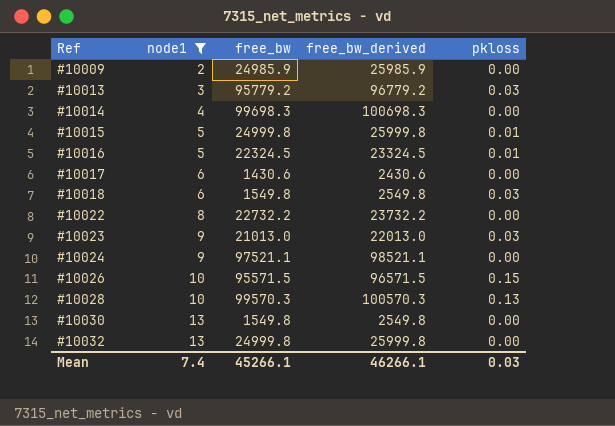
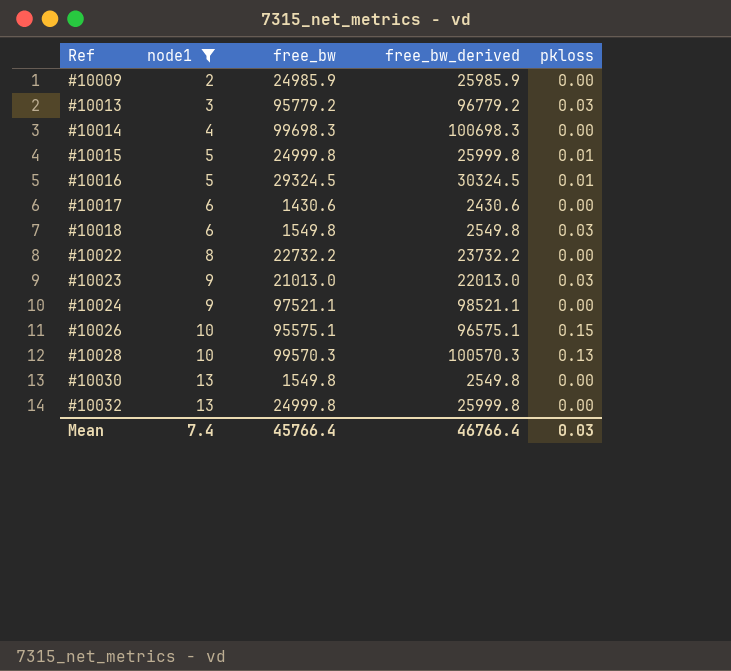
#10016 | free_bw: 22324.5 -> 29324.5
#10016 | free_bw_derived: 23324.5 -> 30324.5
#10026 | free_bw: 95571.5 -> 95575.1
#10026 | free_bw_derived: 96571.5 -> 96575.1
Mean | free_bw: 45266.1 -> 45766.4
Mean | free_bw_derived: 46266.1 -> 46766.4

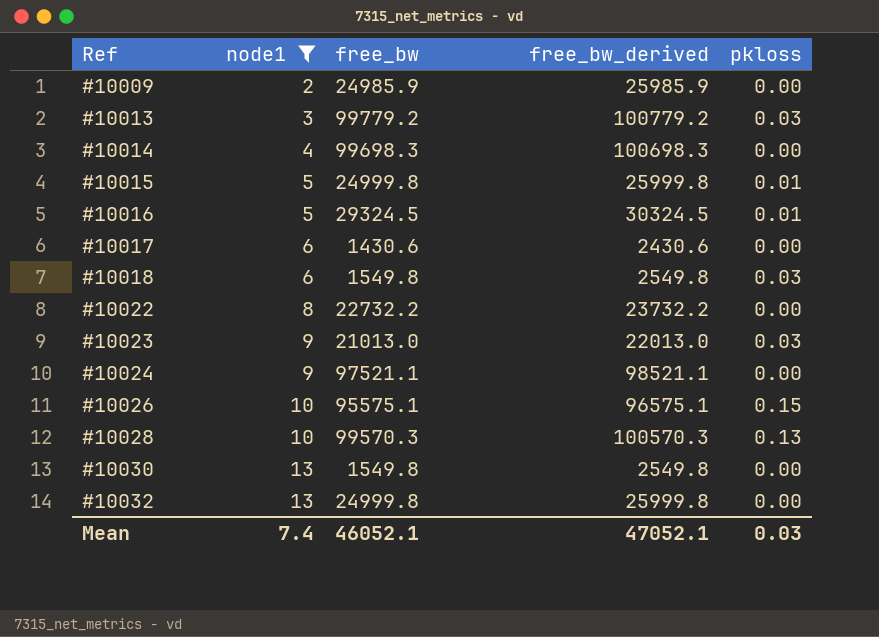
#10013 | free_bw: 95779.2 -> 99779.2
#10013 | free_bw_derived: 96779.2 -> 100779.2
Mean | free_bw: 45766.4 -> 46052.1
Mean | free_bw_derived: 46766.4 -> 47052.1

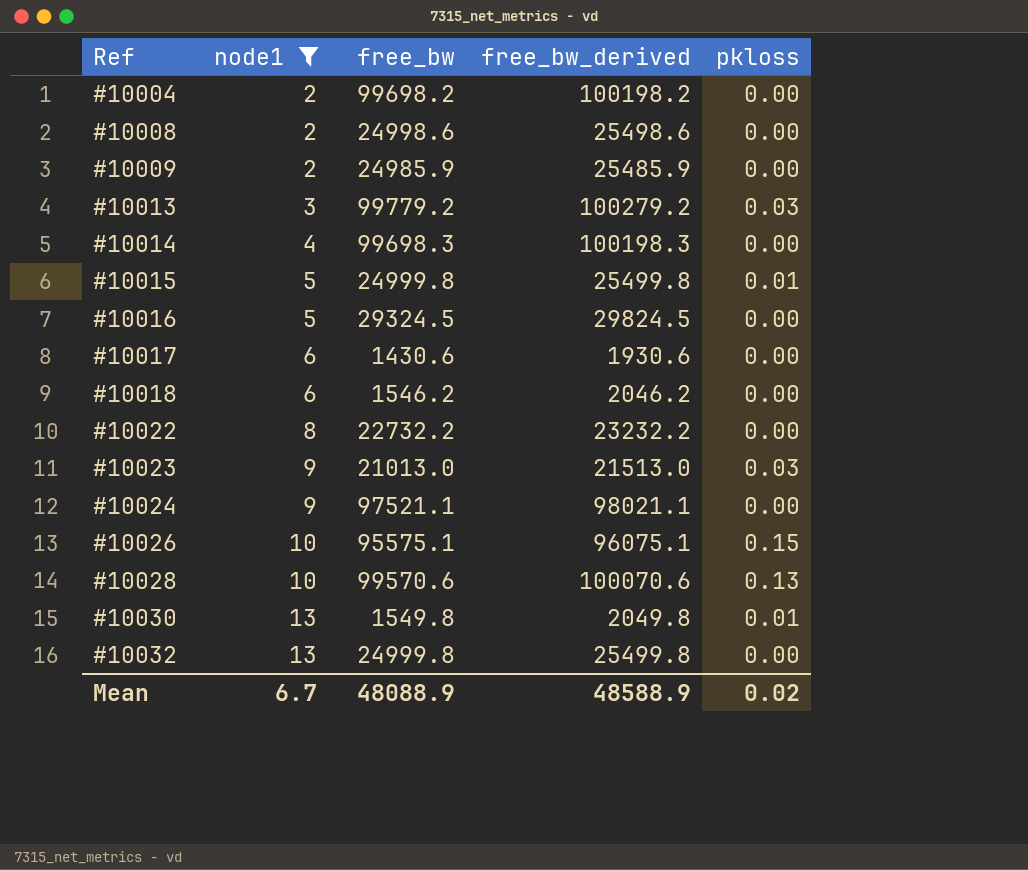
column free_bw_derived | formula: [free_bw] + 1000 -> [free_bw] + 500
row #10004: none -> 2 | 99698.2 | 100198.2 | 0.00
row #10008: none -> 2 | 24998.6 | 25498.6 | 0.00
#10016 | pkloss: 0.01 -> 0.00
#10018 | free_bw: 1549.8 -> 1546.2
#10018 | pkloss: 0.03 -> 0.00
#10028 | free_bw: 99570.3 -> 99570.6
#10030 | pkloss: 0.00 -> 0.01
Mean | node1: 7.4 -> 6.7
Mean | free_bw: 46052.1 -> 48088.9
Mean | free_bw_derived: 47052.1 -> 48588.9
Mean | pkloss: 0.03 -> 0.02

